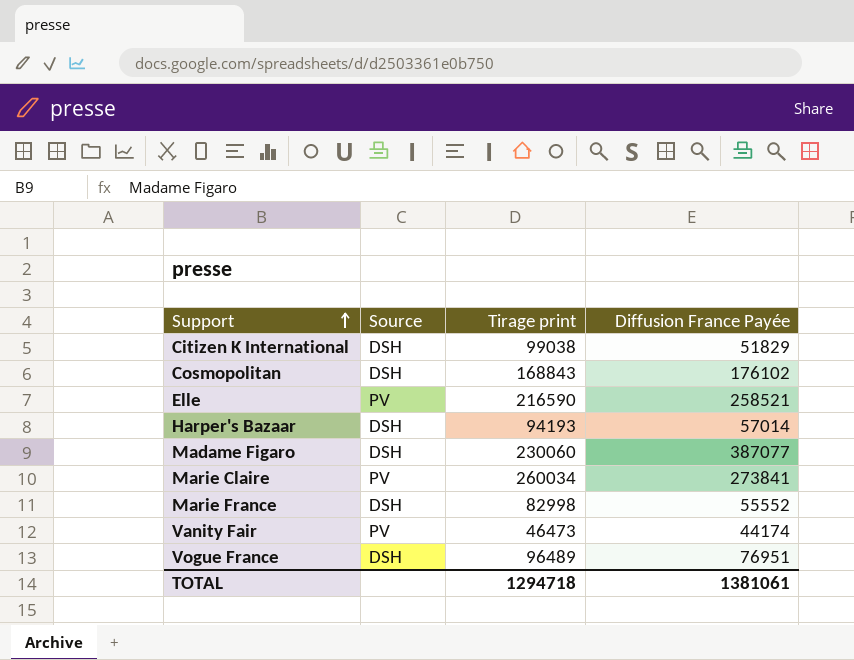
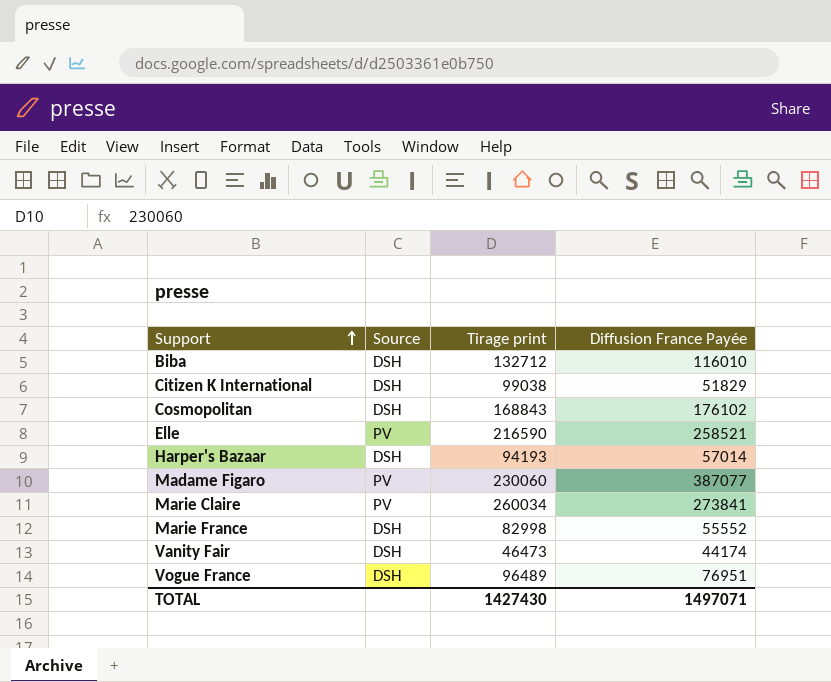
row Biba: none -> DSH | 132712 | 116010
Madame Figaro | Source: DSH -> PV
Vanity Fair | Source: PV -> DSH
TOTAL | Tirage print: 1294718 -> 1427430
TOTAL | Diffusion France Payée: 1381061 -> 1497071

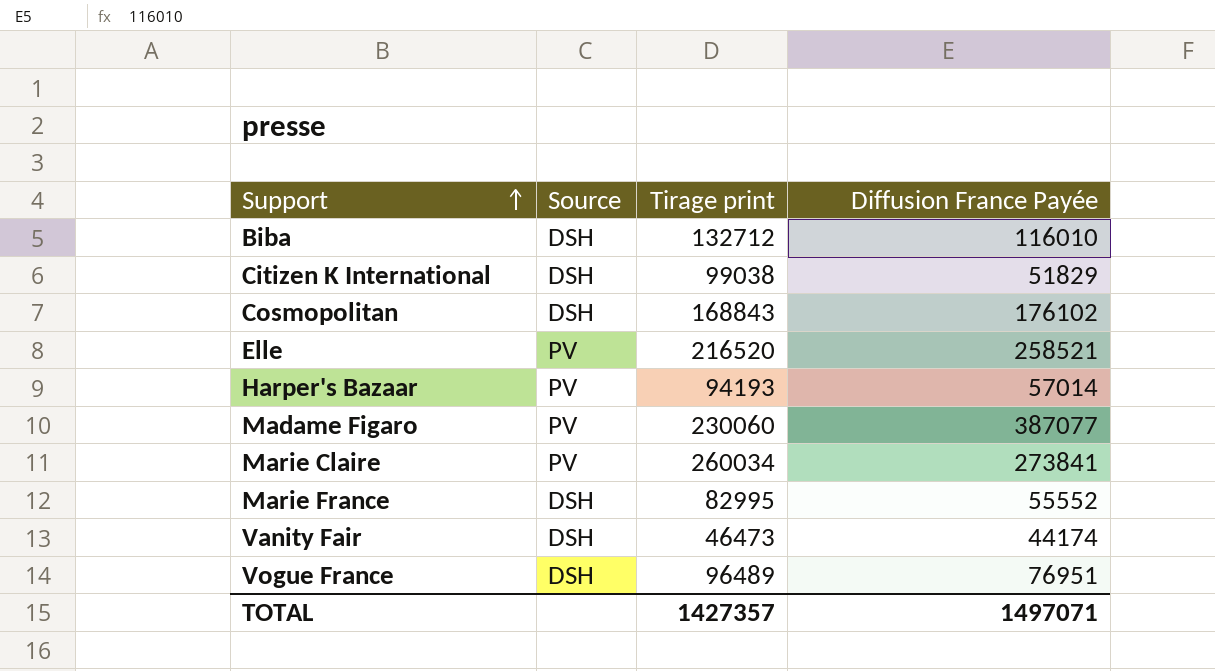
Elle | Tirage print: 216590 -> 216520
Harper's Bazaar | Source: DSH -> PV
Marie France | Tirage print: 82998 -> 82995
TOTAL | Tirage print: 1427430 -> 1427357

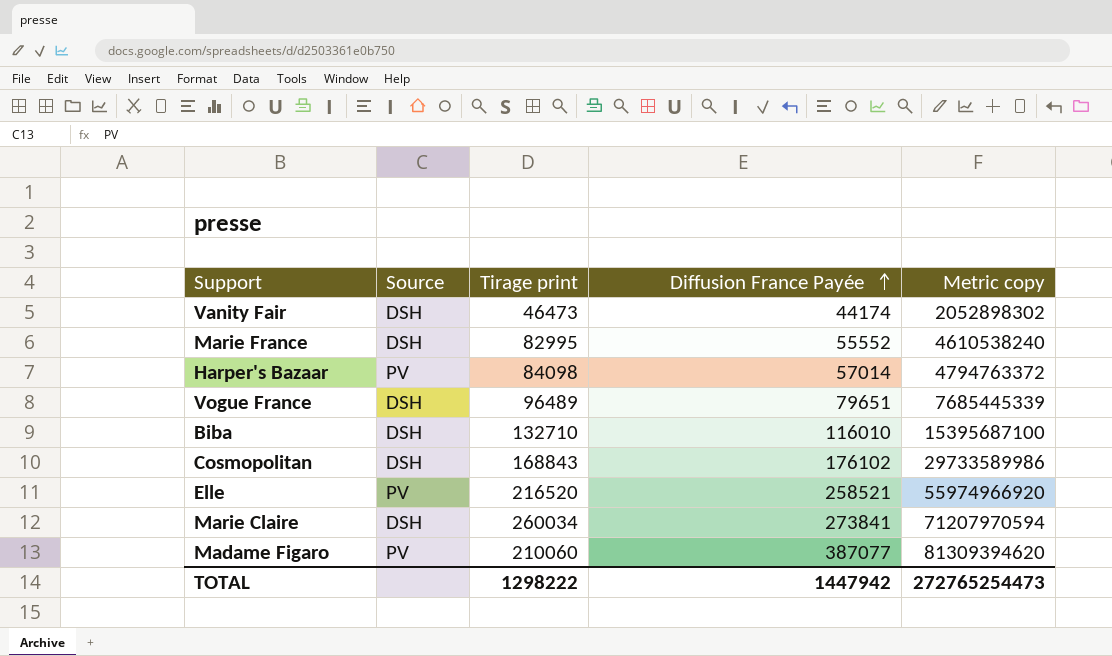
row order: Support ascending -> Diffusion France Payée ascending
column Metric copy | formula: none -> [Tirage print] * [Diffusion France Payée]
row Citizen K International: DSH | 99038 | 51829 -> none
Harper's Bazaar | Tirage print: 94193 -> 84098
Vogue France | Diffusion France Payée: 76951 -> 79651
Biba | Tirage print: 132712 -> 132710
Marie Claire | Source: PV -> DSH
Madame Figaro | Tirage print: 230060 -> 210060
TOTAL | Tirage print: 1427357 -> 1298222
TOTAL | Diffusion France Payée: 1497071 -> 1447942

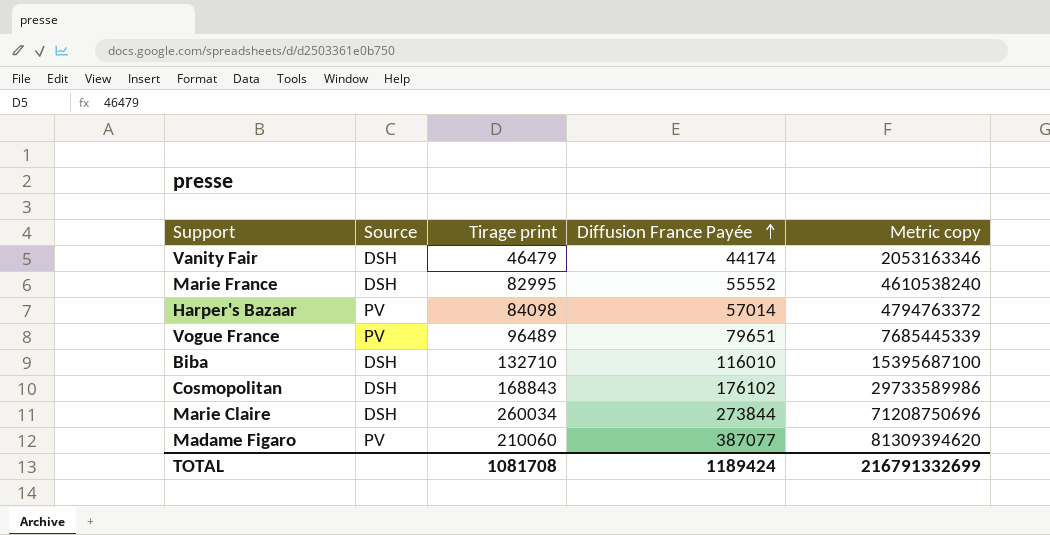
row Elle: PV | 216520 | 258521 | 55974966920 -> none
Vanity Fair | Tirage print: 46473 -> 46479
Vanity Fair | Metric copy: 2052898302 -> 2053163346
Vogue France | Source: DSH -> PV
Marie Claire | Diffusion France Payée: 273841 -> 273844
Marie Claire | Metric copy: 71207970594 -> 71208750696
TOTAL | Tirage print: 1298222 -> 1081708
TOTAL | Diffusion France Payée: 1447942 -> 1189424
TOTAL | Metric copy: 272765254473 -> 216791332699

